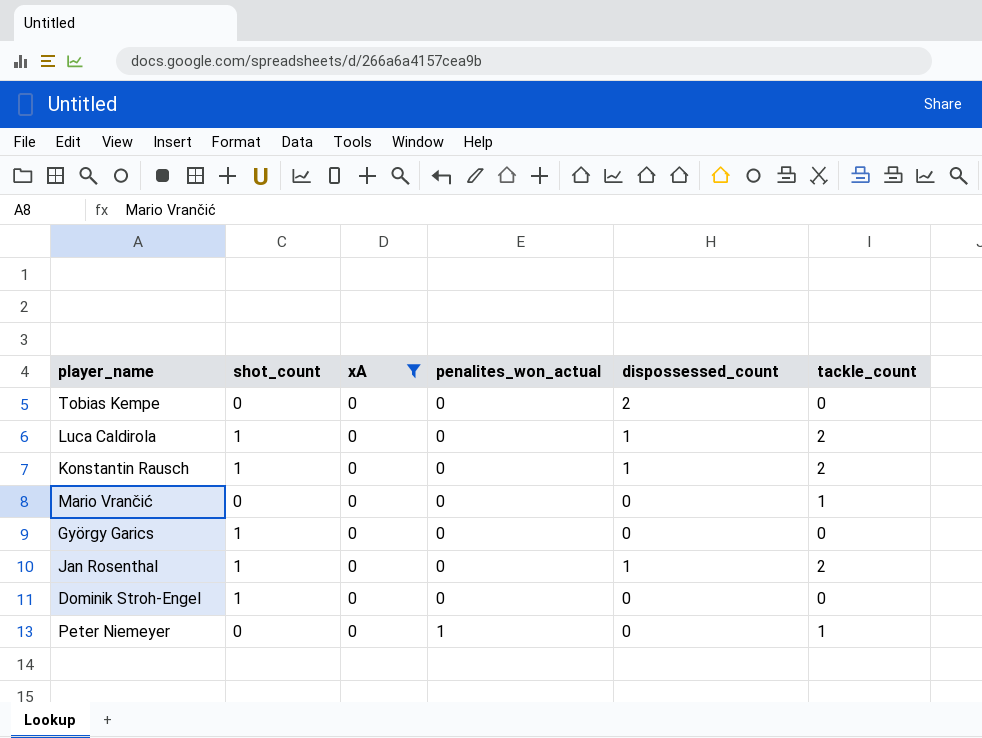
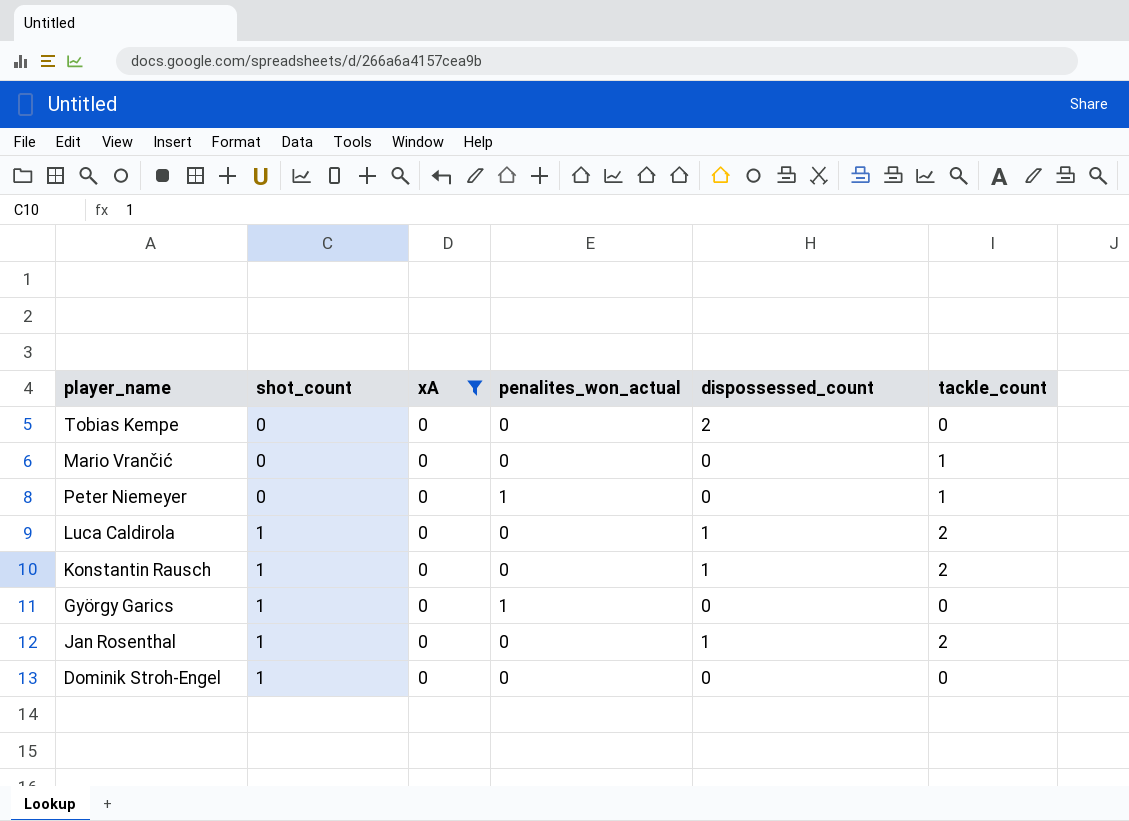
row order: penalites_won_actual ascending -> shot_count ascending
György Garics | penalites_won_actual: 0 -> 1

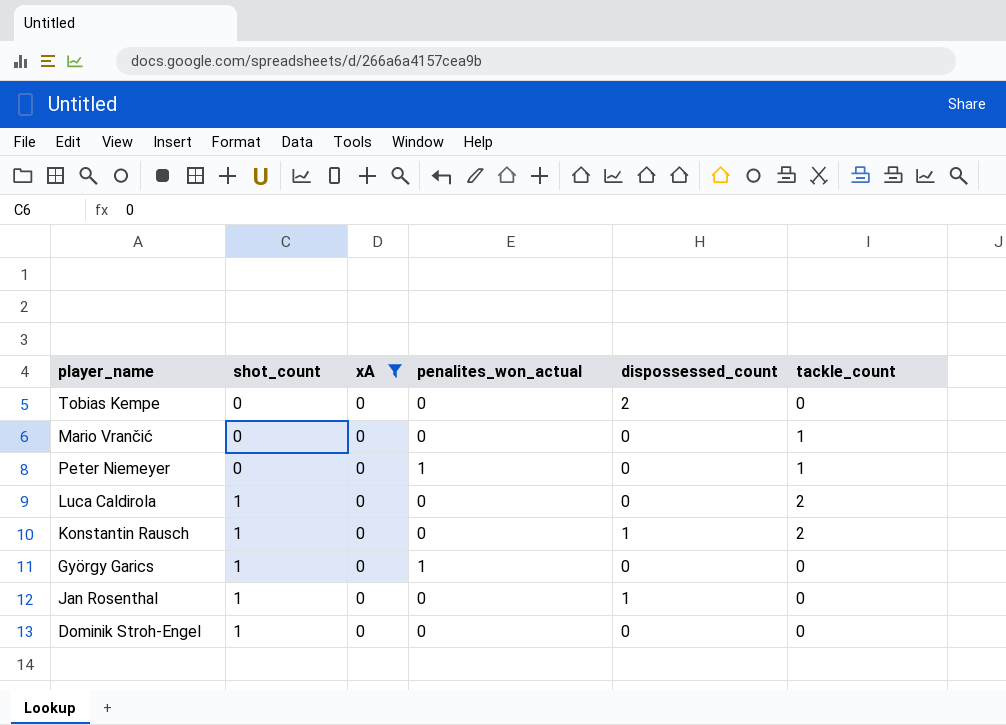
Luca Caldirola | dispossessed_count: 1 -> 0
Jan Rosenthal | tackle_count: 2 -> 0

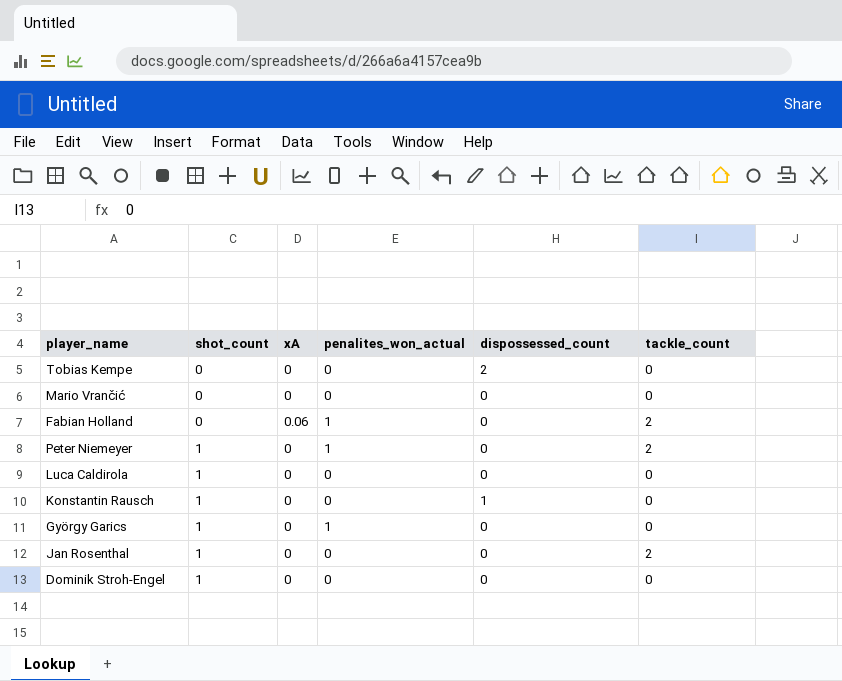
filter: xA = 0 -> none
Mario Vrančić | tackle_count: 1 -> 0
Peter Niemeyer | shot_count: 0 -> 1
Peter Niemeyer | tackle_count: 1 -> 2
Luca Caldirola | tackle_count: 2 -> 0
Konstantin Rausch | tackle_count: 2 -> 0
Jan Rosenthal | dispossessed_count: 1 -> 0
Jan Rosenthal | tackle_count: 0 -> 2

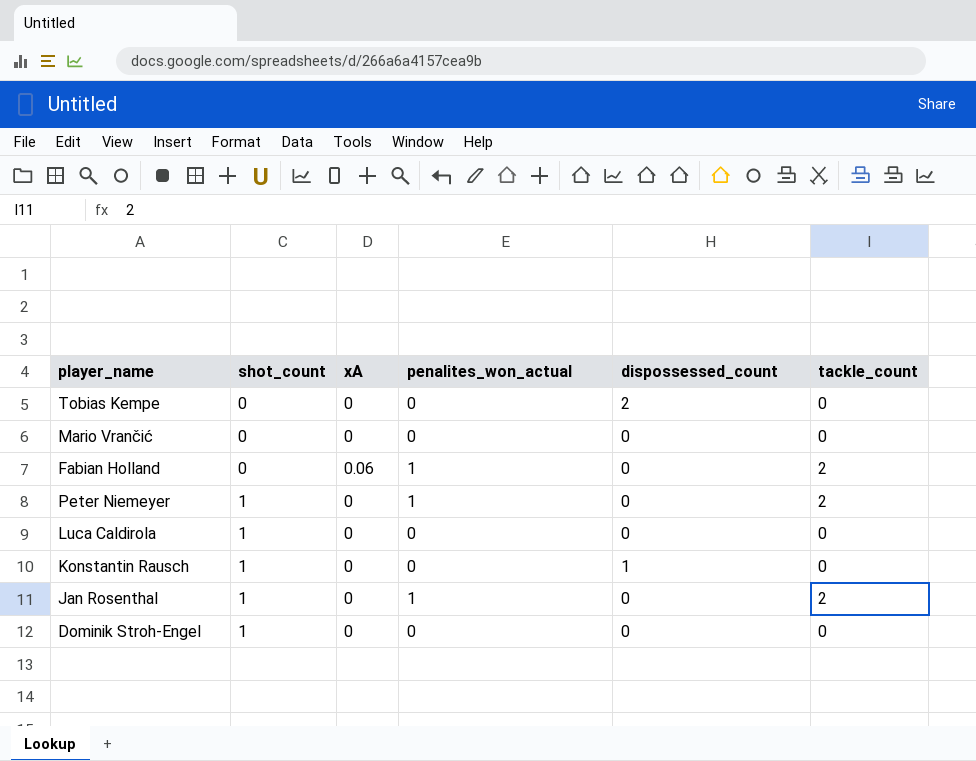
row György Garics: 1 | 0 | 1 | 0 | 0 -> none
Jan Rosenthal | penalites_won_actual: 0 -> 1

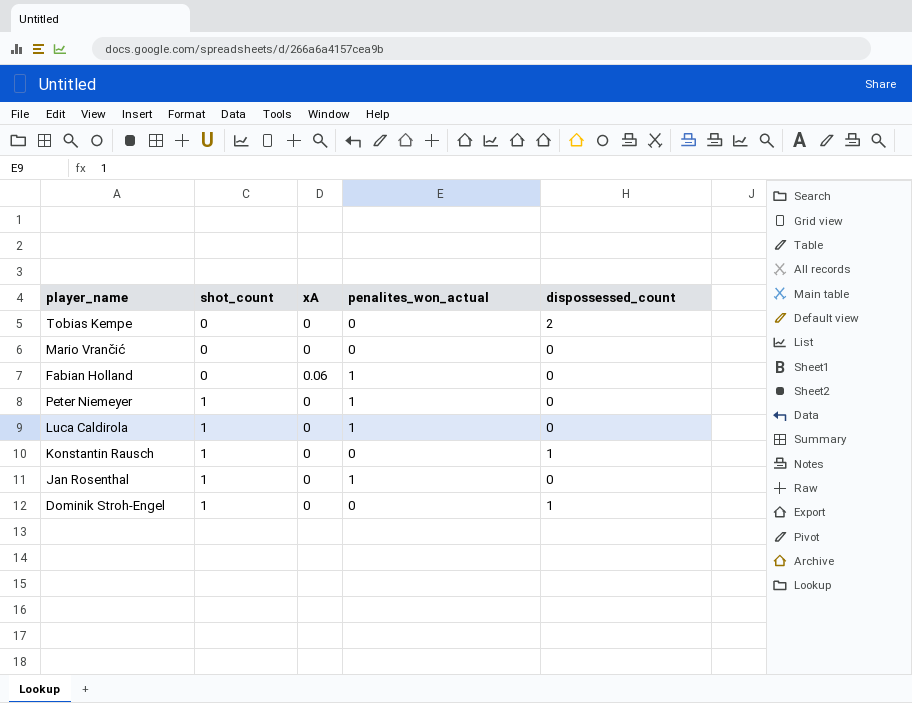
column tackle_count | position: 6 -> none
Luca Caldirola | penalites_won_actual: 0 -> 1
Dominik Stroh-Engel | dispossessed_count: 0 -> 1

